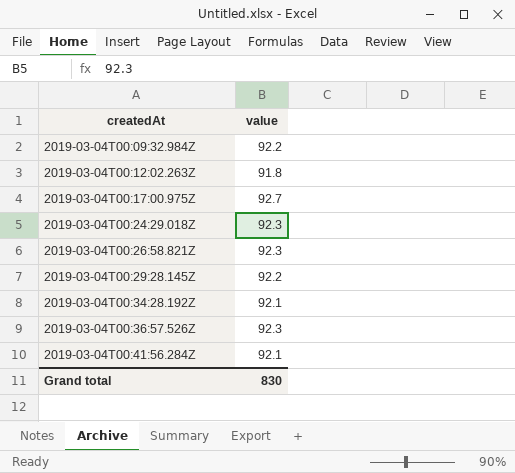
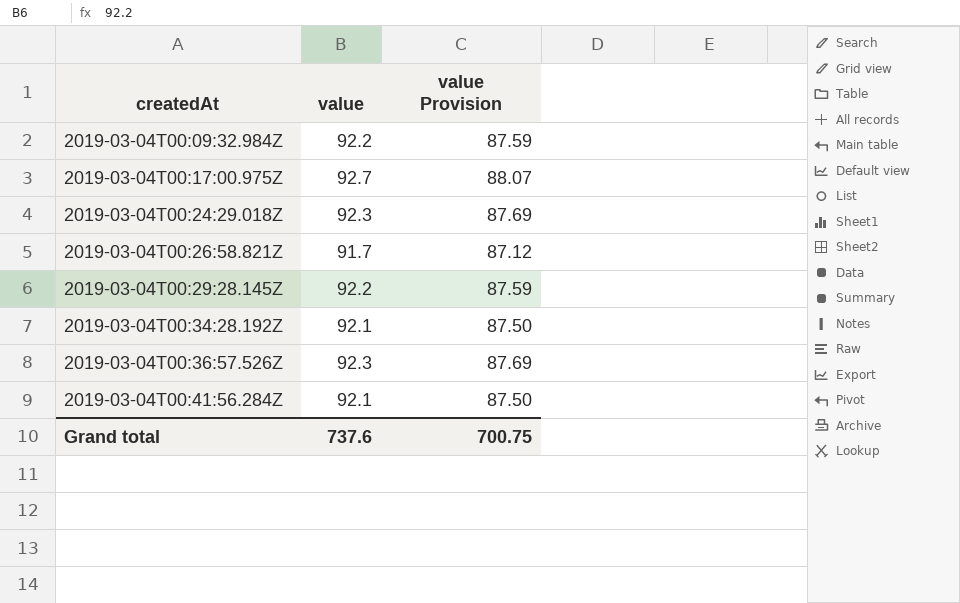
column value Provision | formula: none -> [value] * 0.95
row 2019-03-04T00:12:02.263Z: 91.8 -> none
2019-03-04T00:26:58.821Z | value: 92.3 -> 91.7
Grand total | value: 830 -> 737.6

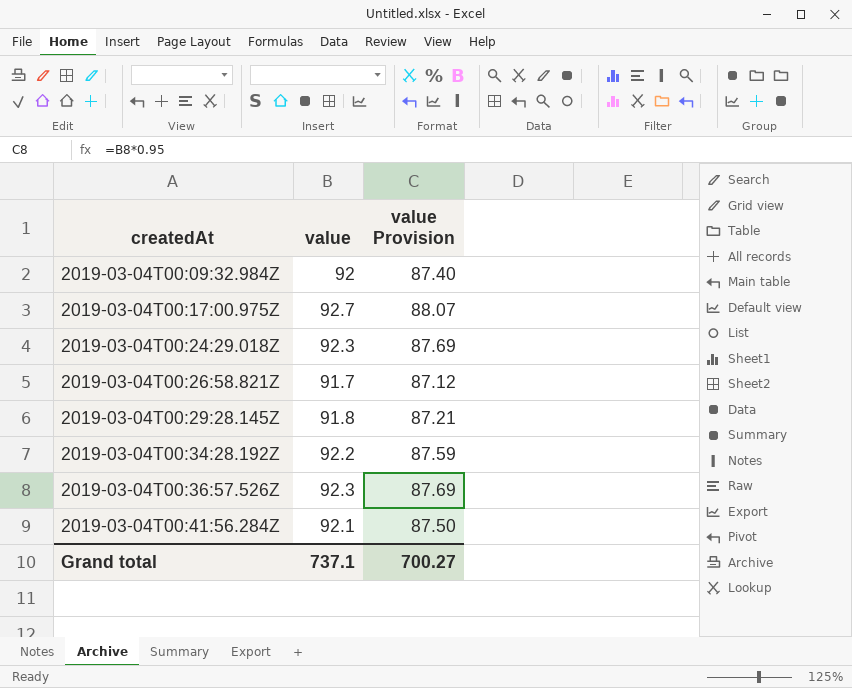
2019-03-04T00:09:32.984Z | value: 92.2 -> 92
2019-03-04T00:09:32.984Z | value Provision: 87.59 -> 87.40
2019-03-04T00:29:28.145Z | value: 92.2 -> 91.8
2019-03-04T00:29:28.145Z | value Provision: 87.59 -> 87.21
2019-03-04T00:34:28.192Z | value: 92.1 -> 92.2
2019-03-04T00:34:28.192Z | value Provision: 87.50 -> 87.59
Grand total | value: 737.6 -> 737.1
Grand total | value Provision: 700.75 -> 700.27

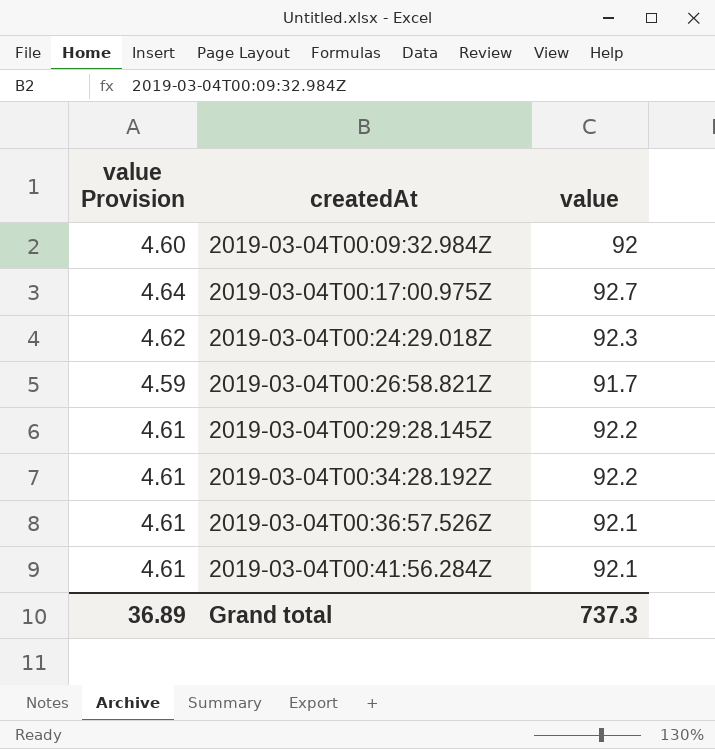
column value Provision | formula: [value] * 0.95 -> [value] * 0.05
column value Provision | position: 3 -> 1
2019-03-04T00:29:28.145Z | value: 91.8 -> 92.2
2019-03-04T00:36:57.526Z | value: 92.3 -> 92.1
Grand total | value Provision: 700.27 -> 36.89
Grand total | value: 737.1 -> 737.3

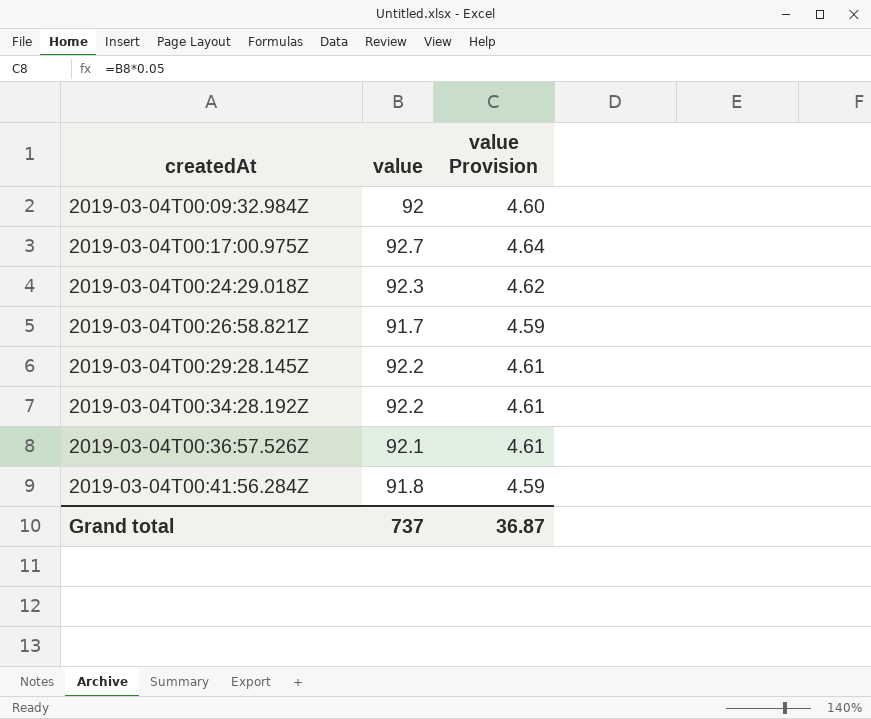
column value Provision | position: 1 -> 3
2019-03-04T00:41:56.284Z | value: 92.1 -> 91.8
2019-03-04T00:41:56.284Z | value Provision: 4.61 -> 4.59
Grand total | value: 737.3 -> 737
Grand total | value Provision: 36.89 -> 36.87

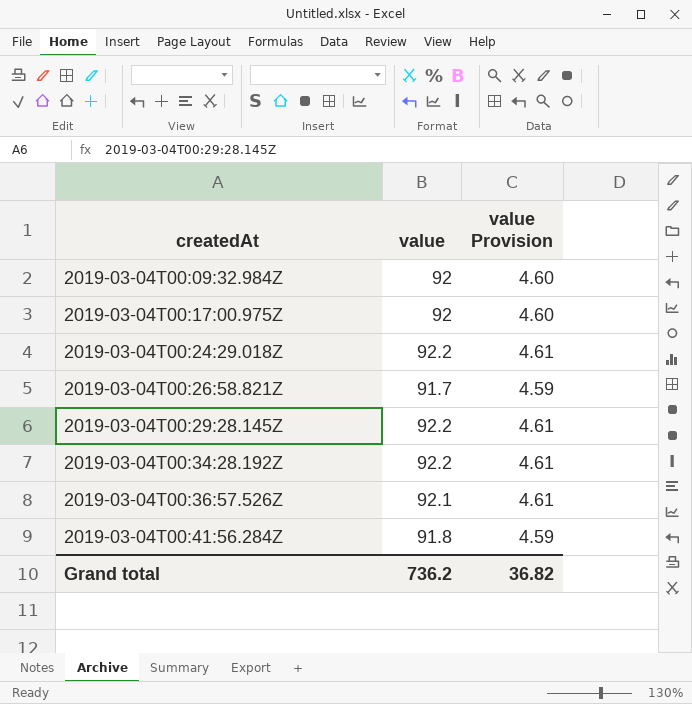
2019-03-04T00:17:00.975Z | value: 92.7 -> 92
2019-03-04T00:17:00.975Z | value Provision: 4.64 -> 4.60
2019-03-04T00:24:29.018Z | value: 92.3 -> 92.2
2019-03-04T00:24:29.018Z | value Provision: 4.62 -> 4.61
Grand total | value: 737 -> 736.2
Grand total | value Provision: 36.87 -> 36.82

